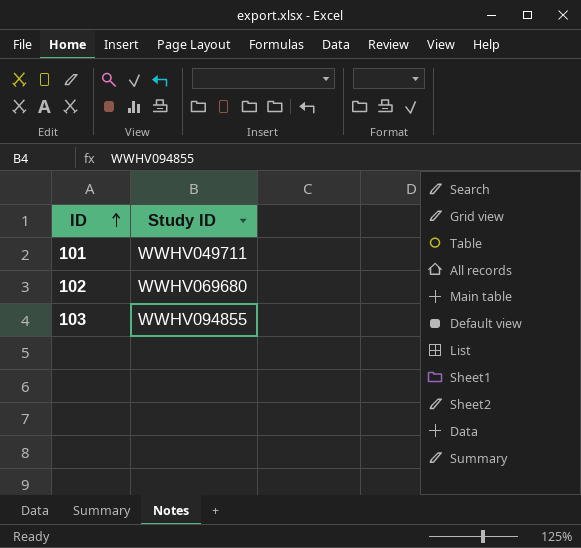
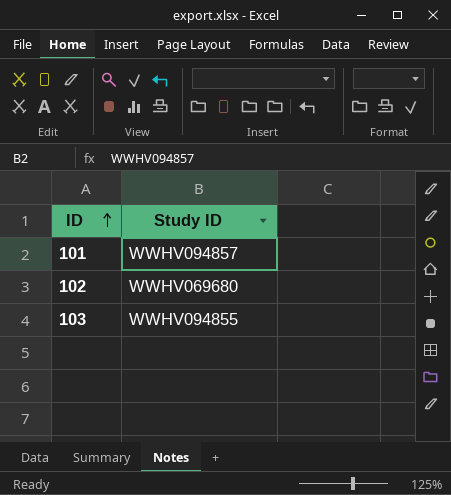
101 | Study ID: WWHV049711 -> WWHV094857

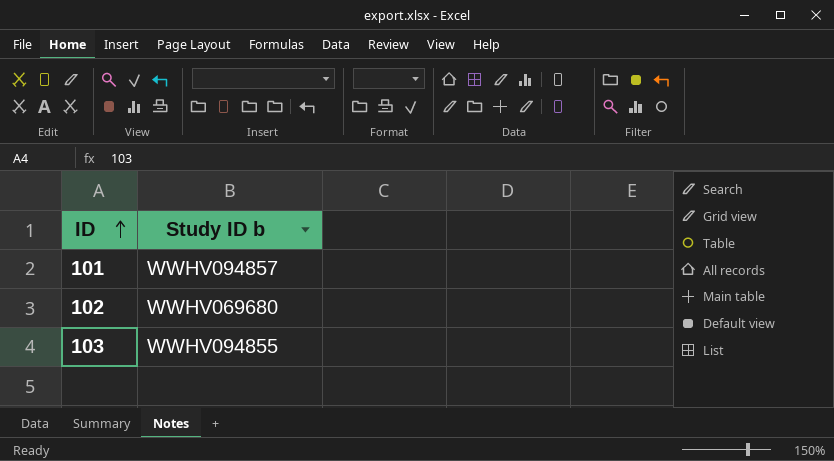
column name: Study ID -> Study ID b

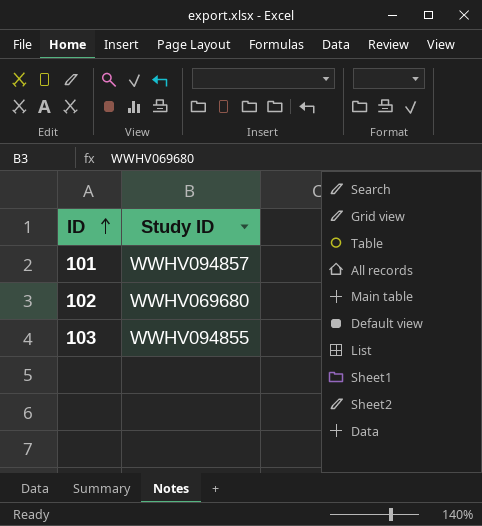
column name: Study ID b -> Study ID

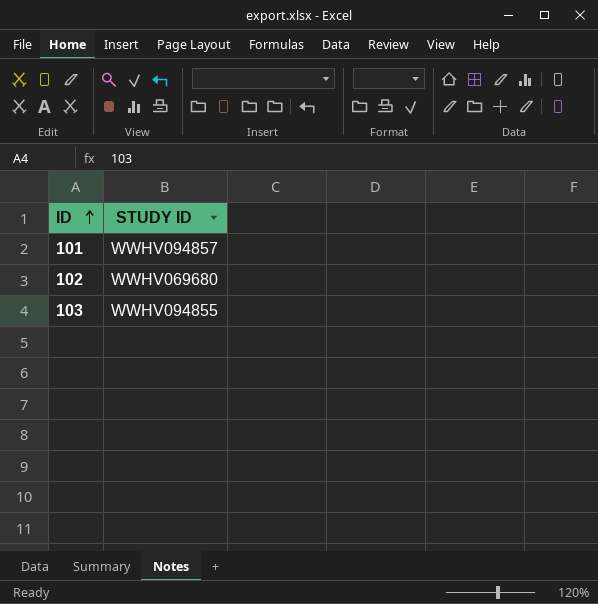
column name: Study ID -> STUDY ID

